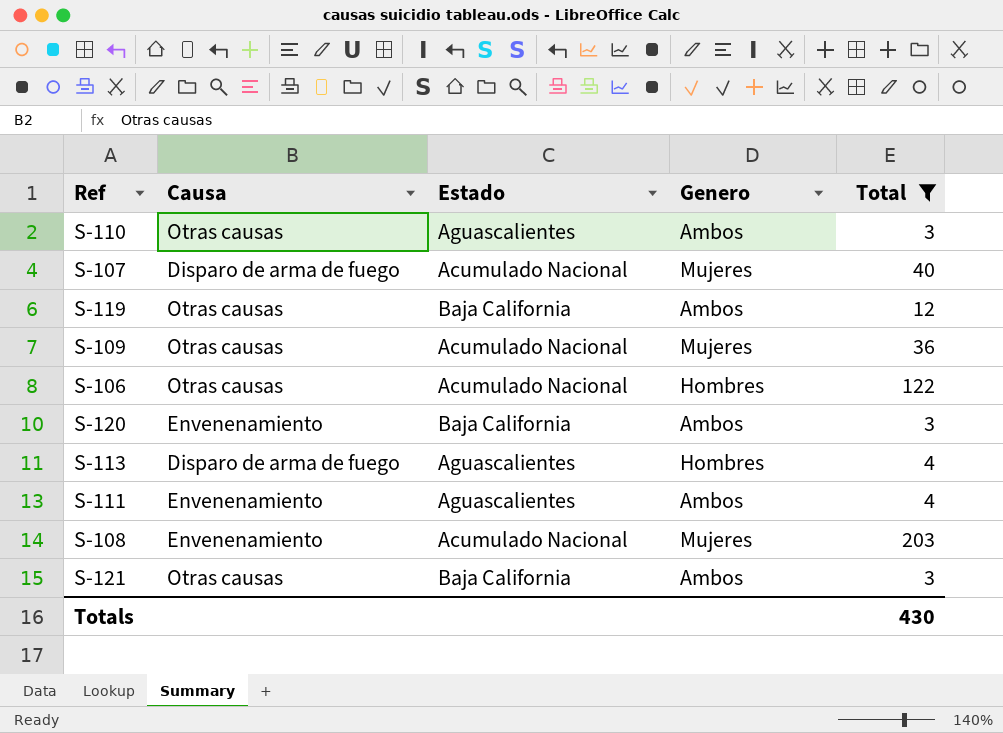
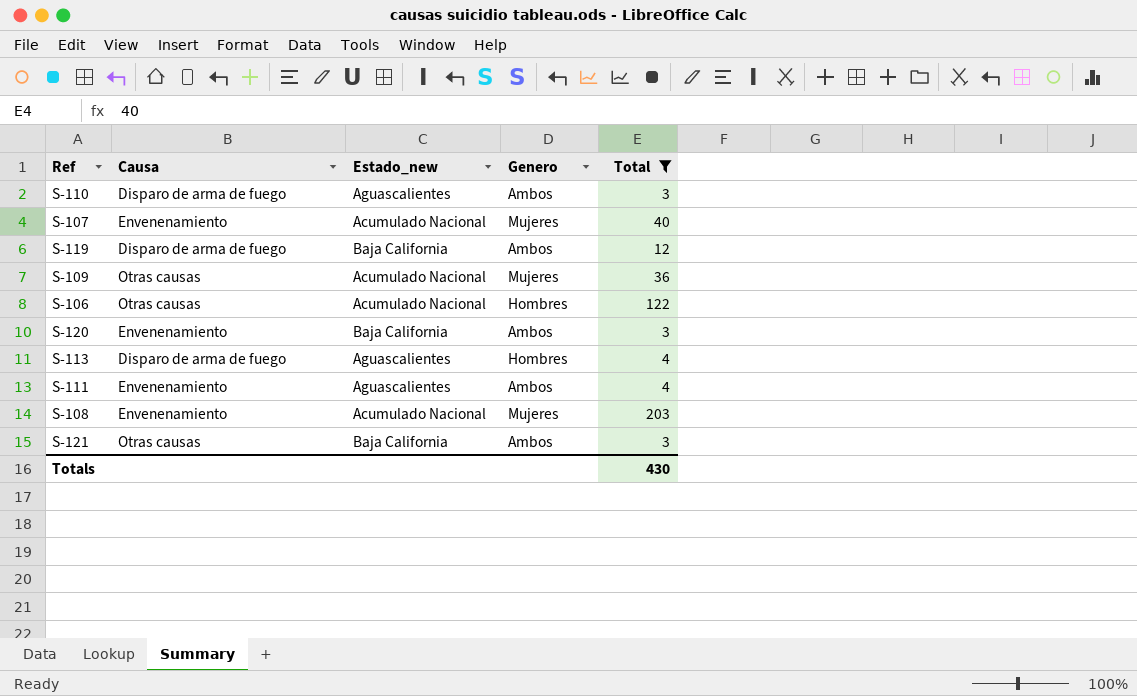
column name: Estado -> Estado_new
S-110 | Causa: Otras causas -> Disparo de arma de fuego
S-107 | Causa: Disparo de arma de fuego -> Envenenamiento
S-119 | Causa: Otras causas -> Disparo de arma de fuego

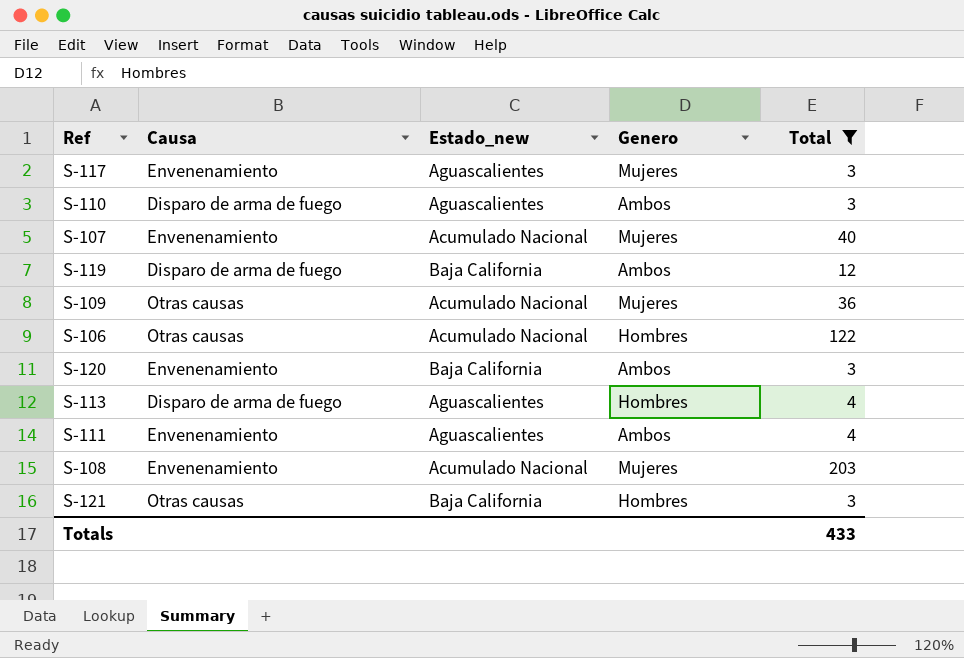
row S-117: none -> Envenenamiento | Aguascalientes | Mujeres | 3
S-121 | Genero: Ambos -> Hombres
Totals | Total: 430 -> 433

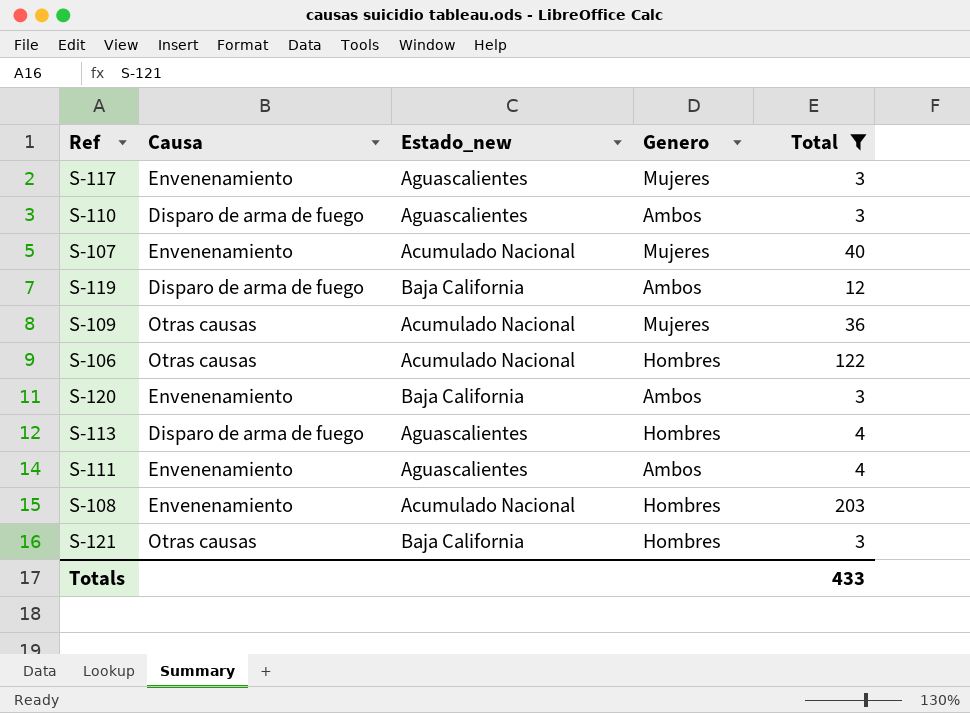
S-108 | Genero: Mujeres -> Hombres

